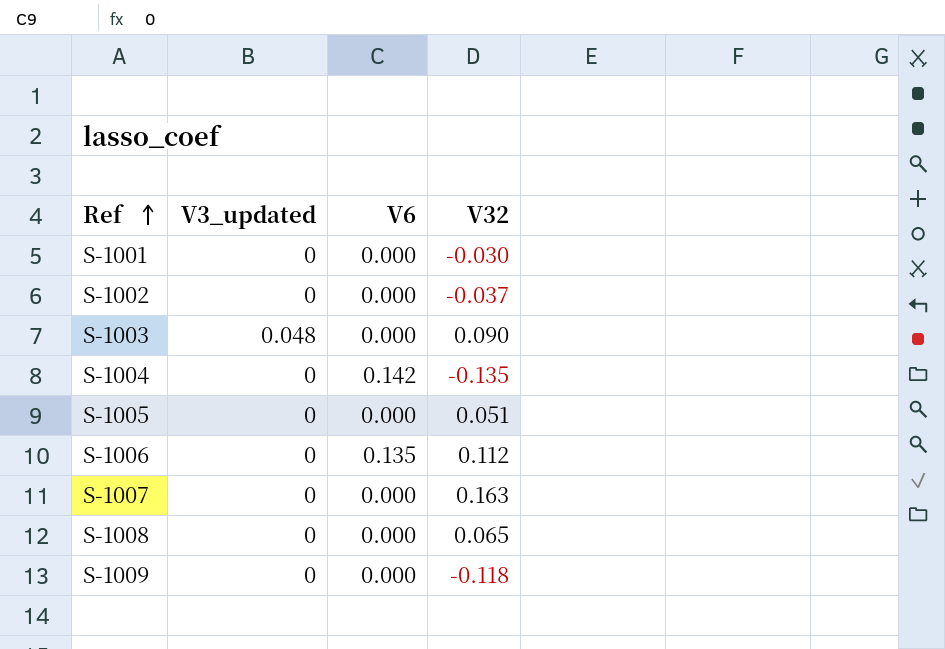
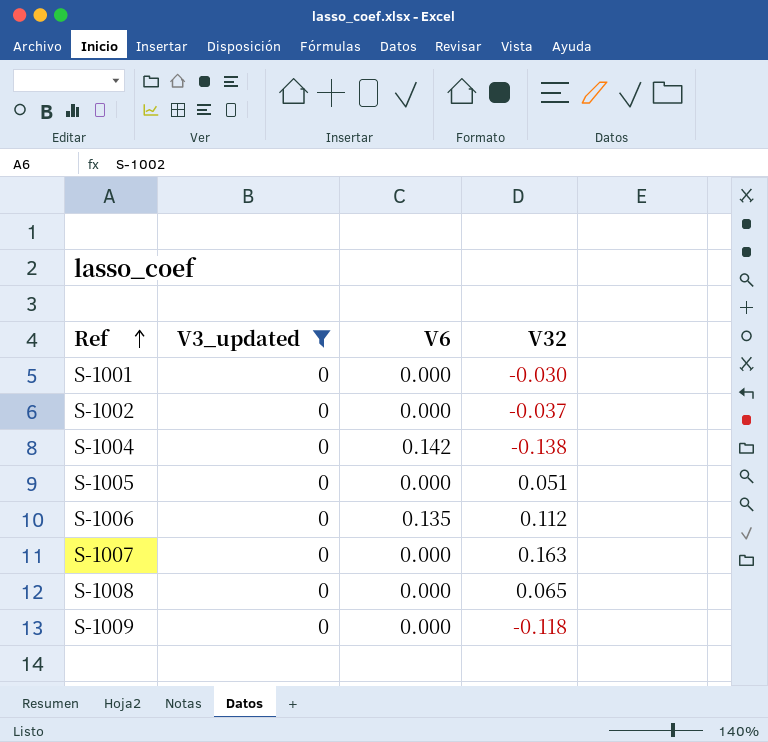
filter: none -> V3_updated = 0
S-1004 | V32: -0.135 -> -0.138

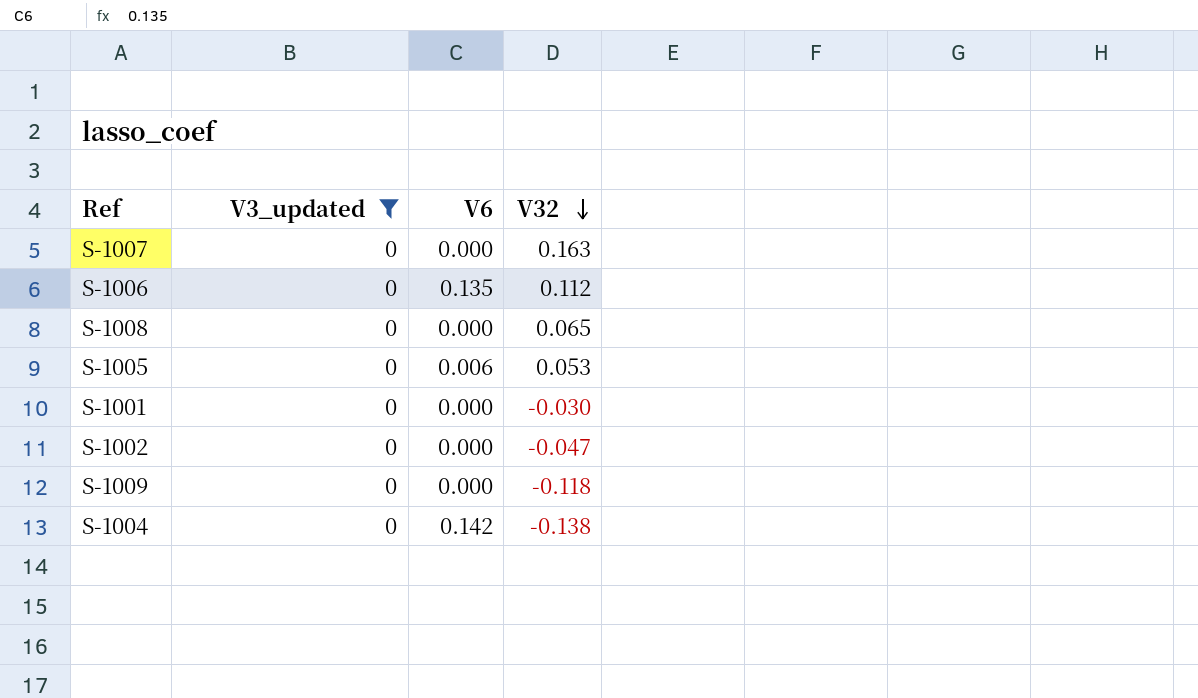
row order: Ref ascending -> V32 descending
S-1005 | V6: 0.000 -> 0.006
S-1005 | V32: 0.051 -> 0.053
S-1002 | V32: -0.037 -> -0.047

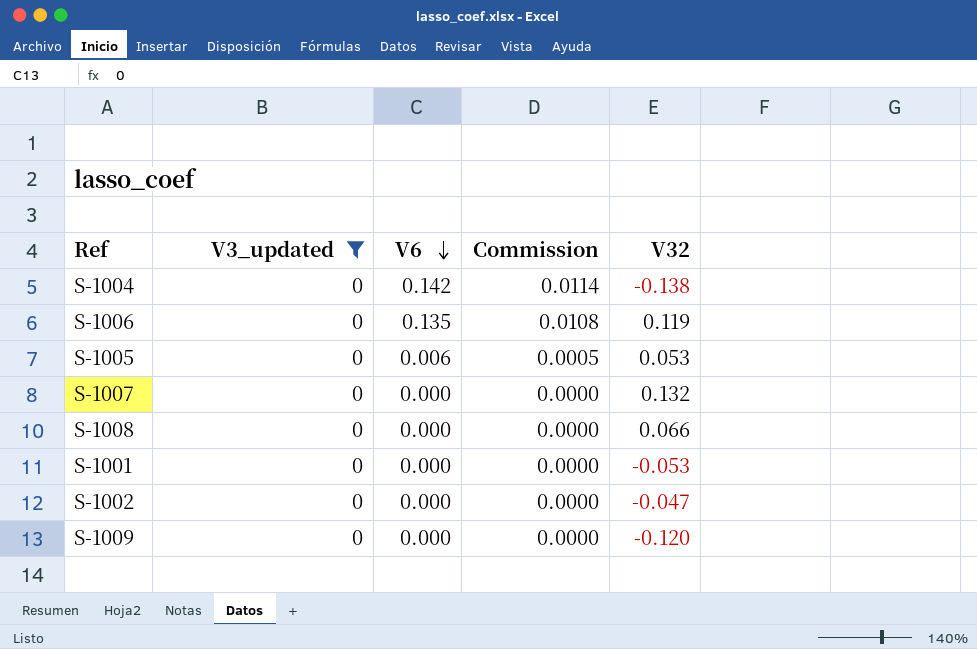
row order: V32 descending -> V6 descending
column Commission | formula: none -> [V6] * 0.08
S-1006 | V32: 0.112 -> 0.119
S-1007 | V32: 0.163 -> 0.132
S-1008 | V32: 0.065 -> 0.066
S-1001 | V32: -0.030 -> -0.053
S-1009 | V32: -0.118 -> -0.120

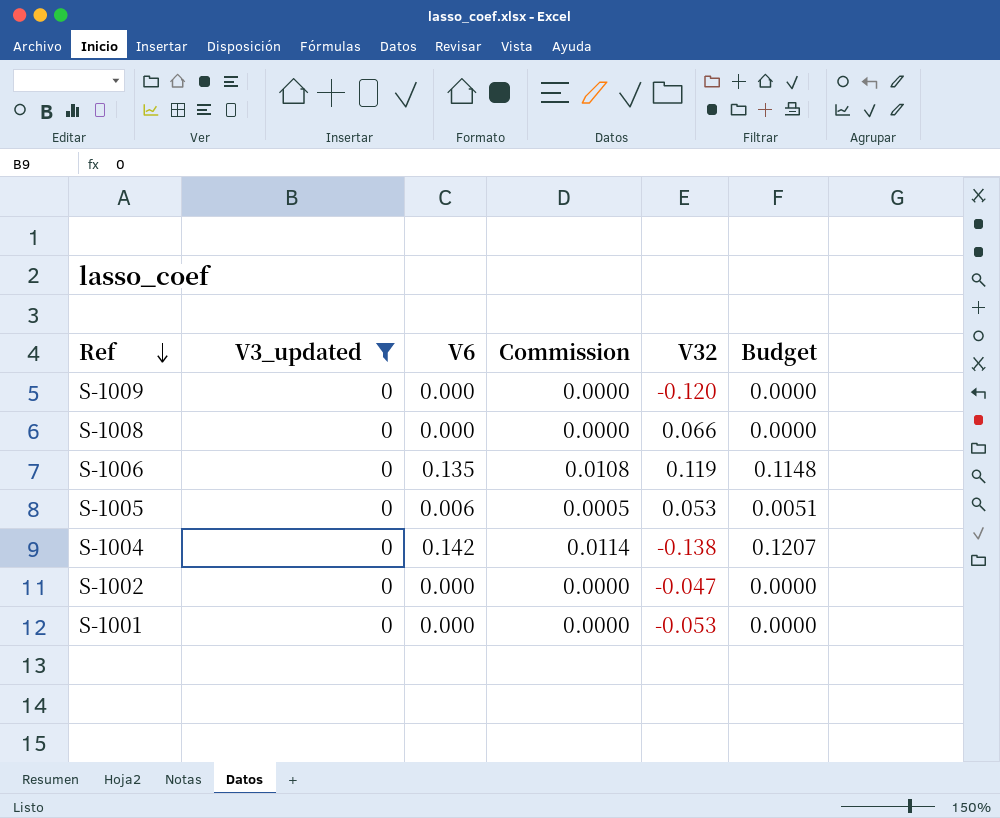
row order: V6 descending -> Ref descending
column Budget | formula: none -> [V6] * 0.85
row S-1007: 0 | 0.000 | 0.0000 | 0.132 -> none

